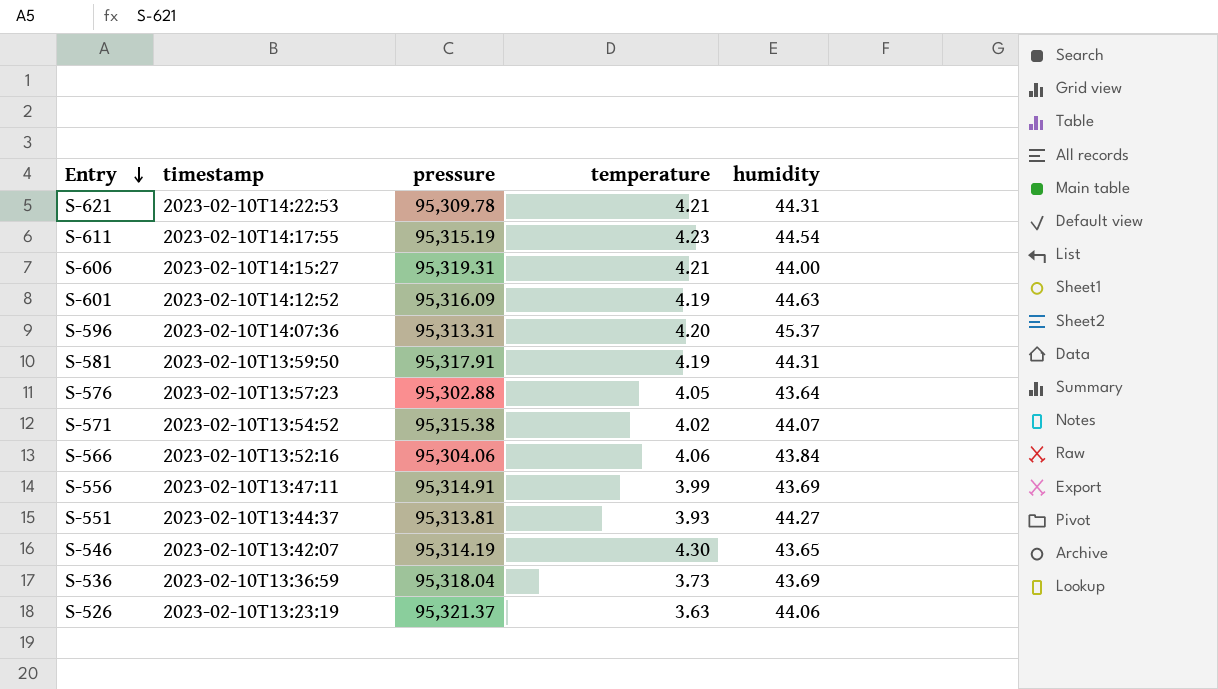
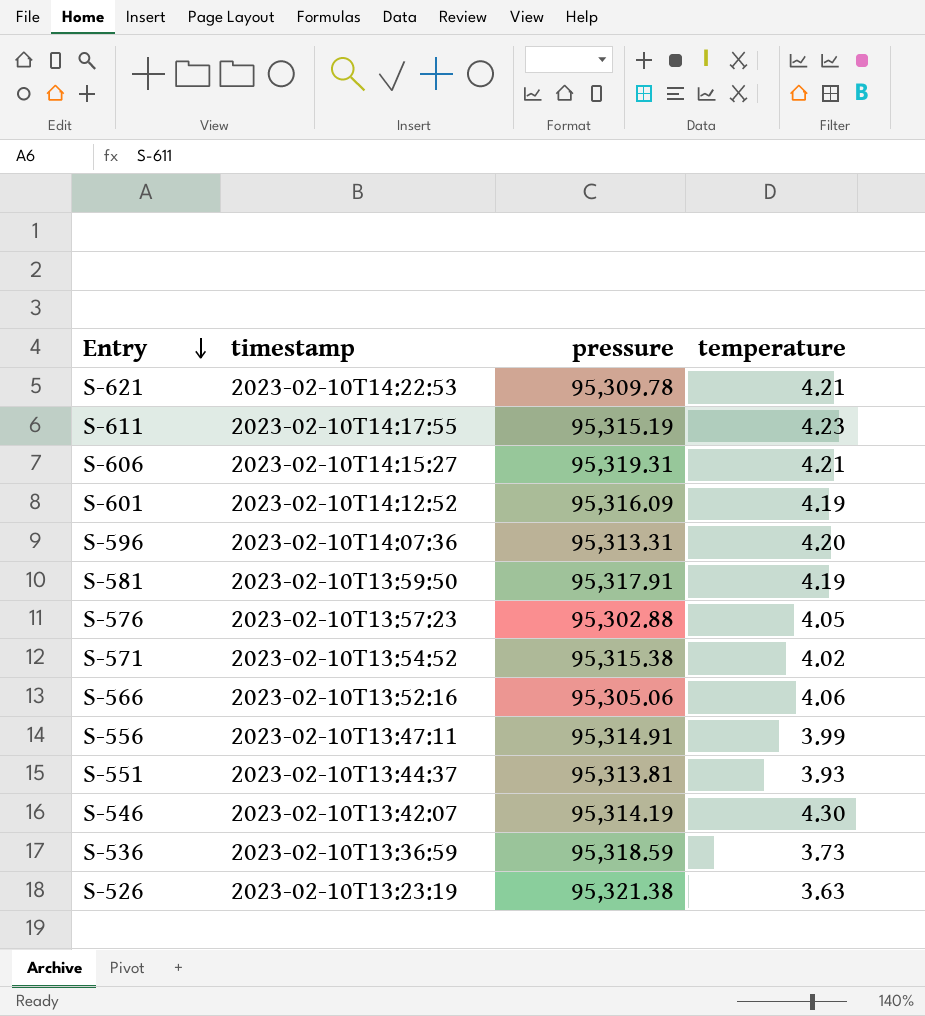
column humidity | position: 5 -> none
S-566 | pressure: 95,304.06 -> 95,305.06
S-536 | pressure: 95,318.04 -> 95,318.59
S-526 | pressure: 95,321.37 -> 95,321.38

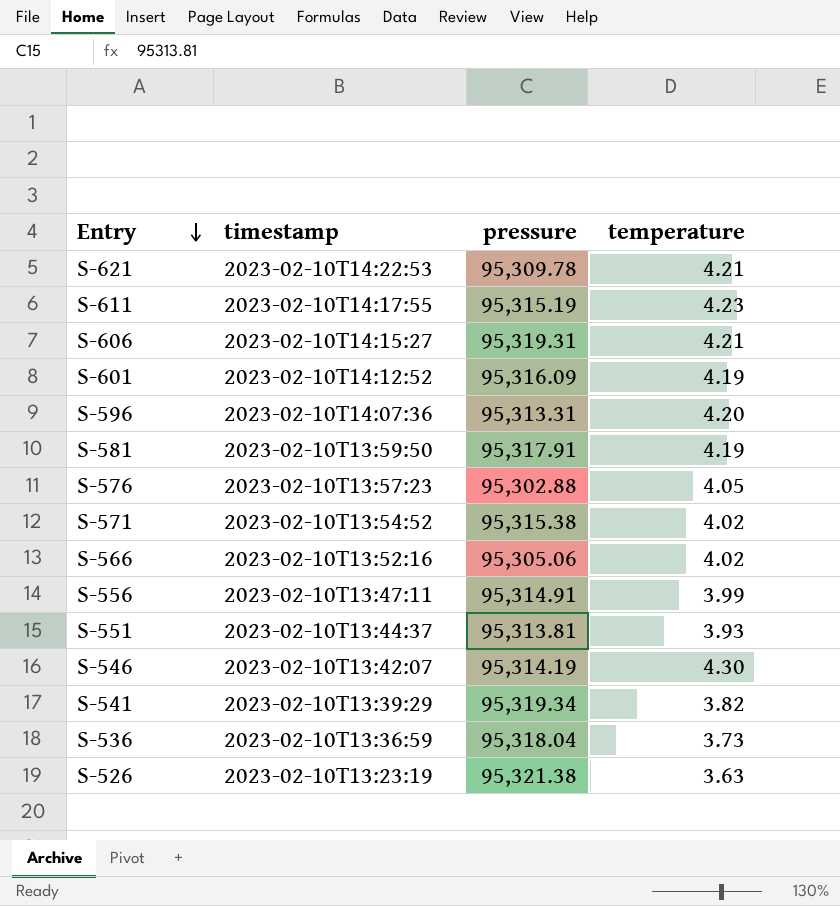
S-566 | temperature: 4.06 -> 4.02
row S-541: none -> 2023-02-10T13:39:29 | 95,319.34 | 3.82
S-536 | pressure: 95,318.59 -> 95,318.04

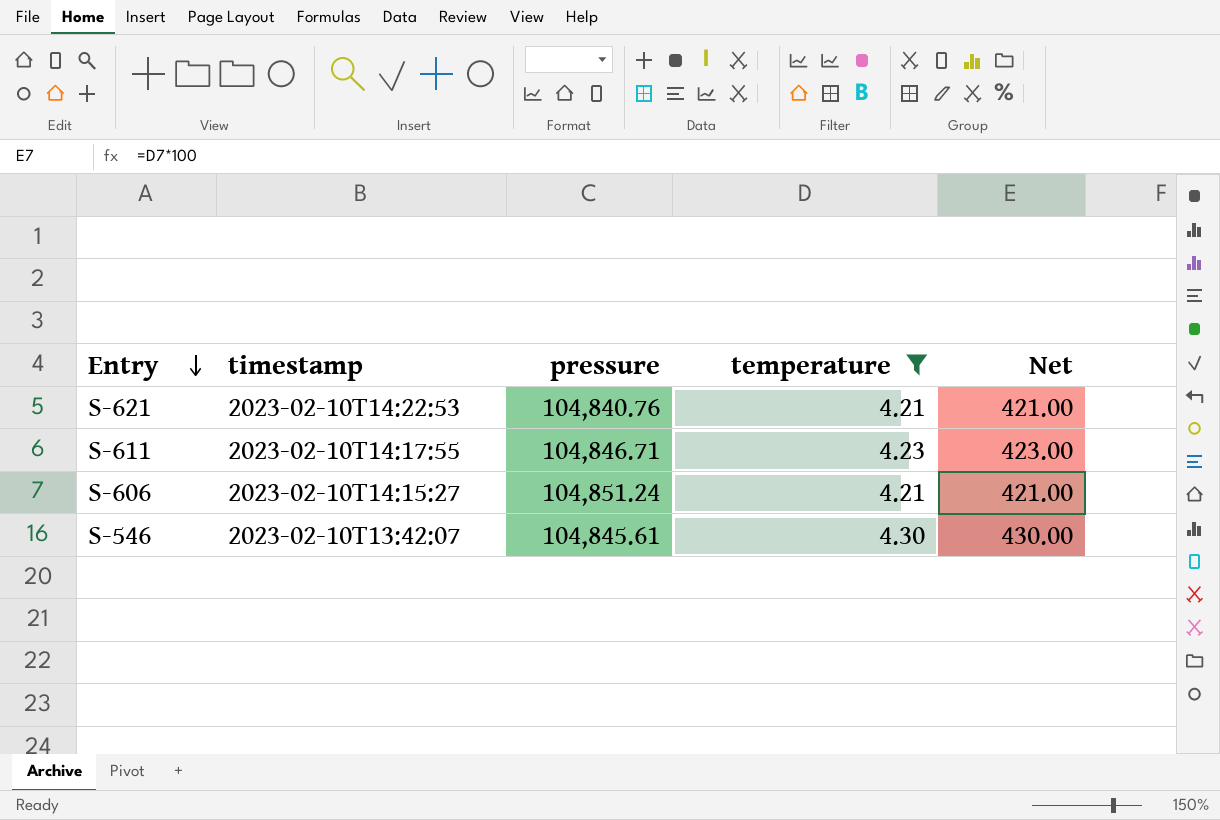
filter: none -> temperature >= 4.21
column Net | formula: none -> [temperature] * 100
S-621 | pressure: 95,309.78 -> 104,840.76
S-611 | pressure: 95,315.19 -> 104,846.71
S-606 | pressure: 95,319.31 -> 104,851.24
S-546 | pressure: 95,314.19 -> 104,845.61

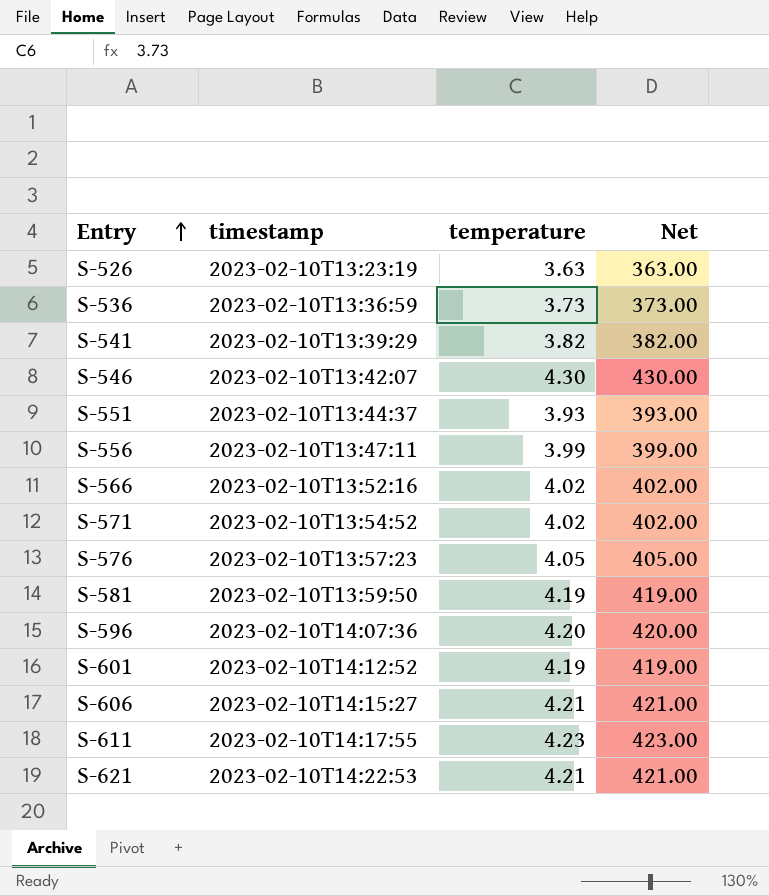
filter: temperature >= 4.21 -> none
row order: Entry descending -> Entry ascending
column pressure | position: 3 -> none

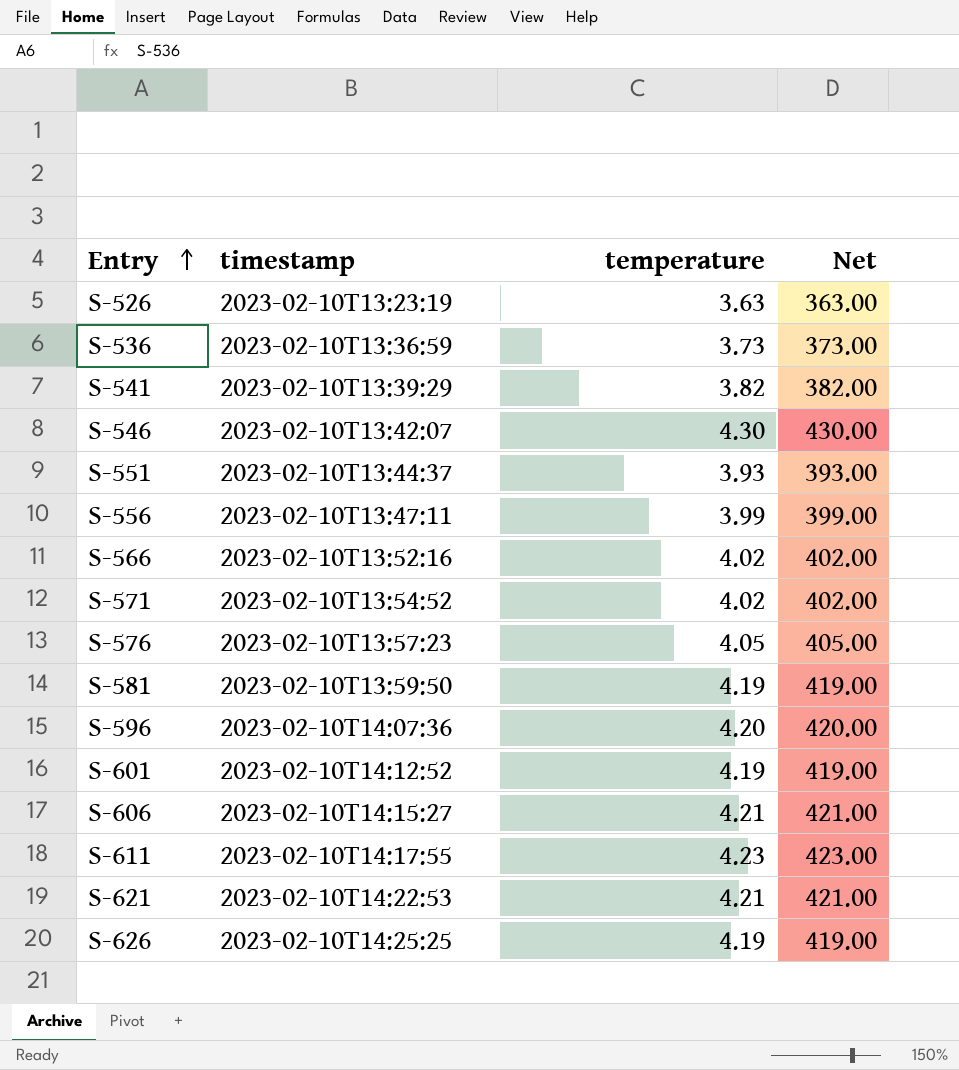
row S-626: none -> 2023-02-10T14:25:25 | 4.19 | 419.00

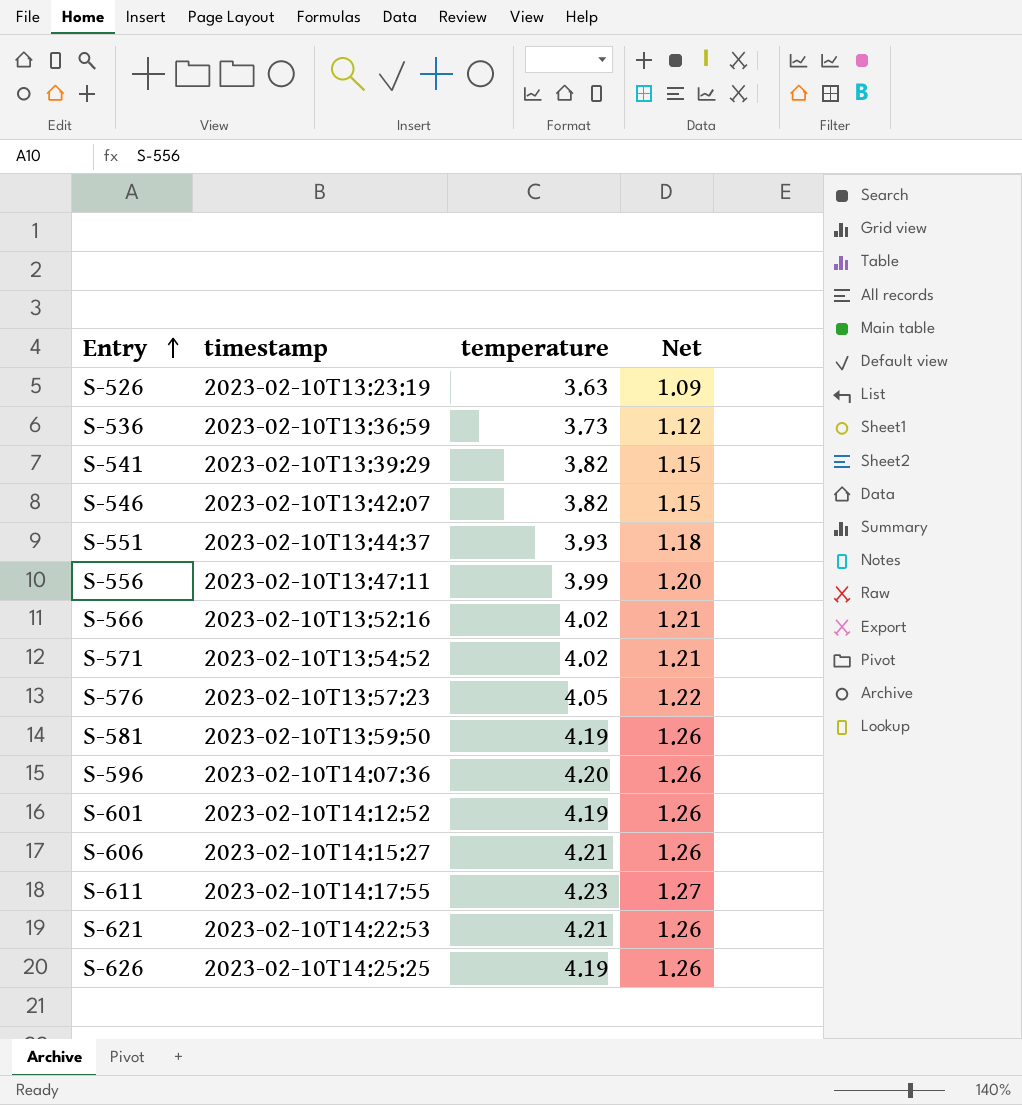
column Net | formula: [temperature] * 100 -> [temperature] * 0.3
S-546 | temperature: 4.30 -> 3.82

